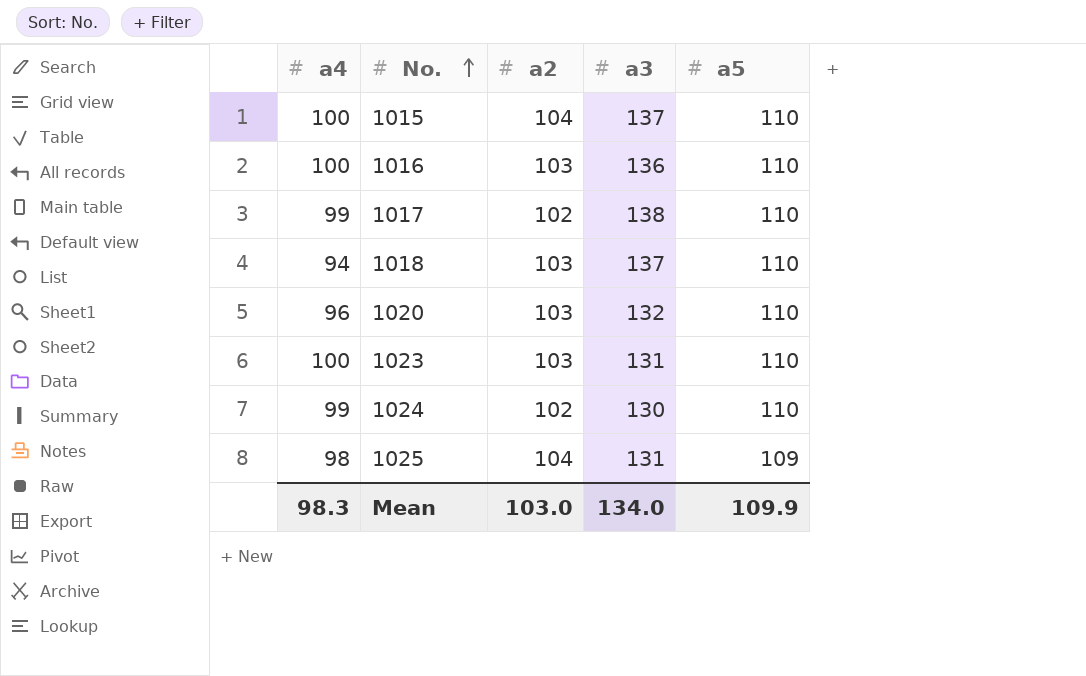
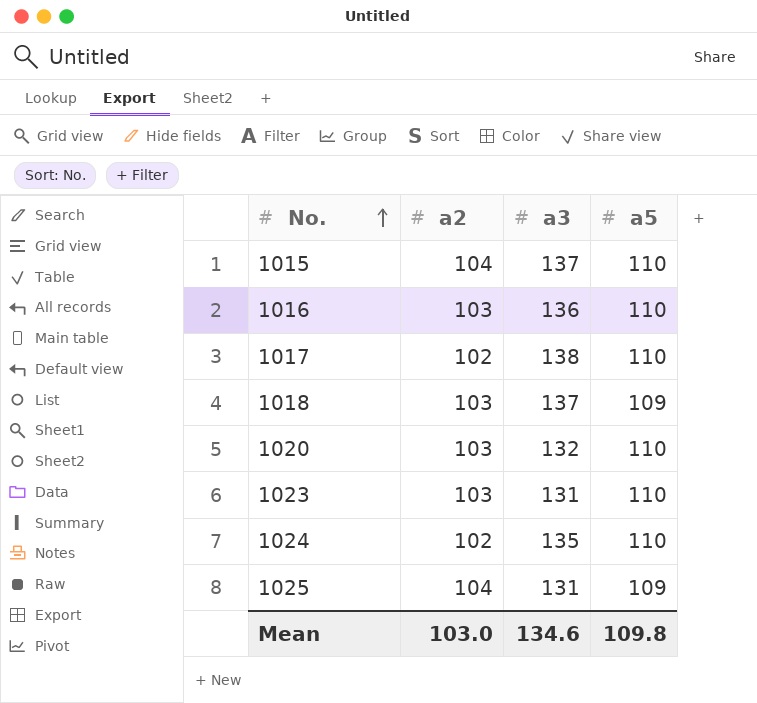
column a4 | position: 1 -> none
1018 | a5: 110 -> 109
1024 | a3: 130 -> 135
Mean | a3: 134.0 -> 134.6
Mean | a5: 109.9 -> 109.8

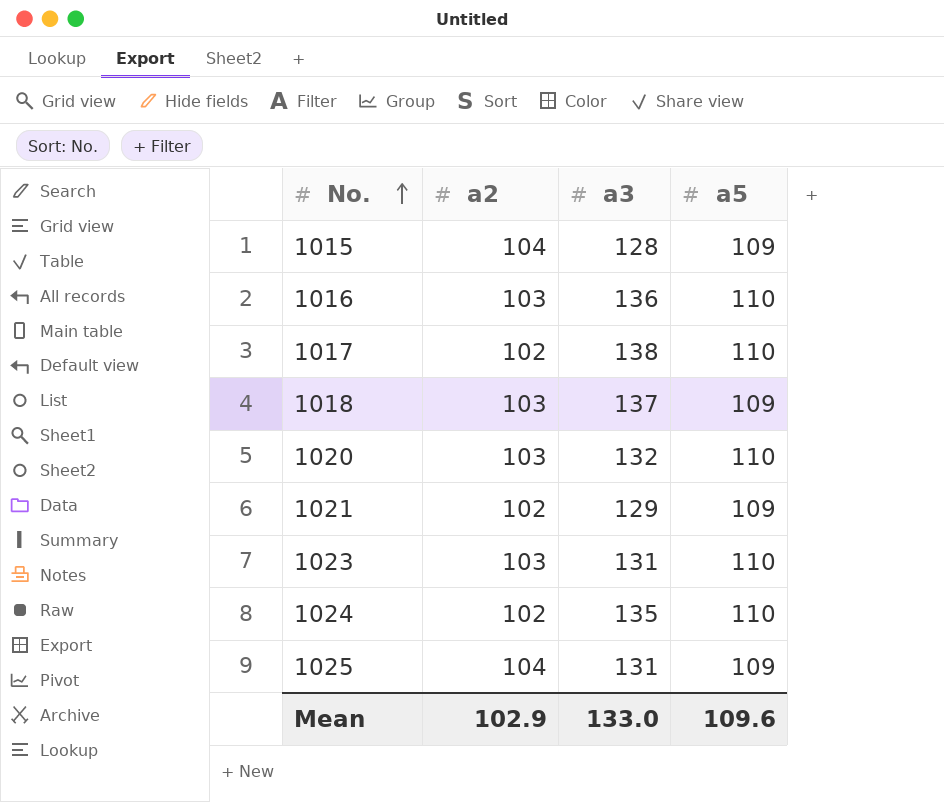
1015 | a3: 137 -> 128
1015 | a5: 110 -> 109
row 1021: none -> 102 | 129 | 109
Mean | a2: 103.0 -> 102.9
Mean | a3: 134.6 -> 133.0
Mean | a5: 109.8 -> 109.6

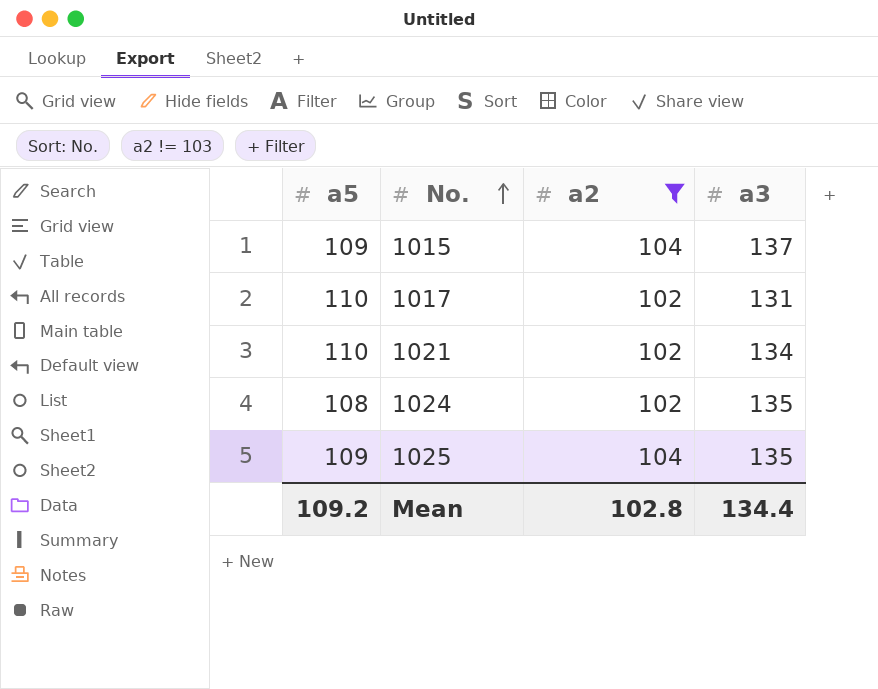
filter: none -> a2 != 103
column a5 | position: 4 -> 1
1015 | a3: 128 -> 137
1017 | a3: 138 -> 131
1021 | a5: 109 -> 110
1021 | a3: 129 -> 134
1024 | a5: 110 -> 108
1025 | a3: 131 -> 135
Mean | a5: 109.6 -> 109.2
Mean | a2: 102.9 -> 102.8
Mean | a3: 133.0 -> 134.4

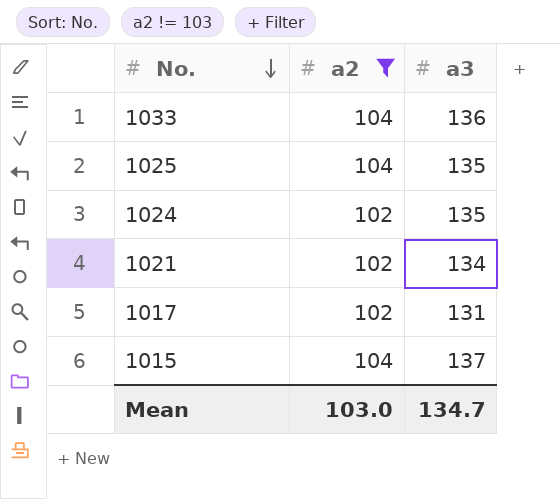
row order: No. ascending -> No. descending
column a5 | position: 1 -> none
row 1033: none -> 104 | 136
Mean | a2: 102.8 -> 103.0
Mean | a3: 134.4 -> 134.7

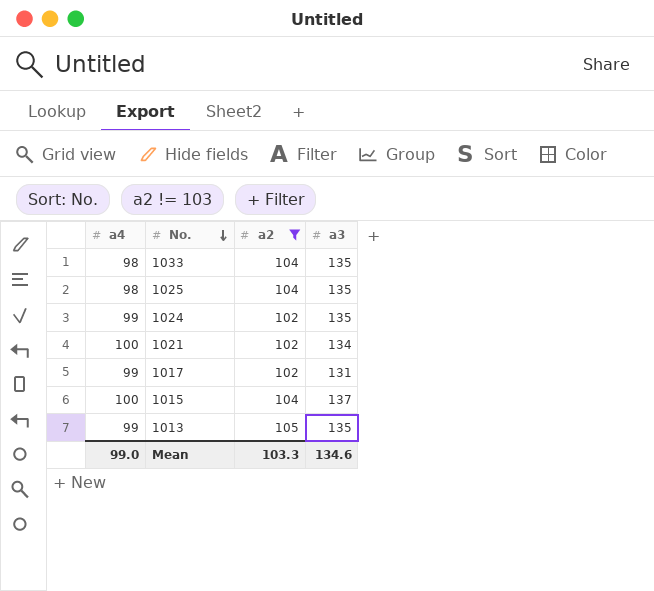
column a4 | position: none -> 1
1033 | a3: 136 -> 135
row 1013: none -> 99 | 105 | 135
Mean | a2: 103.0 -> 103.3
Mean | a3: 134.7 -> 134.6

